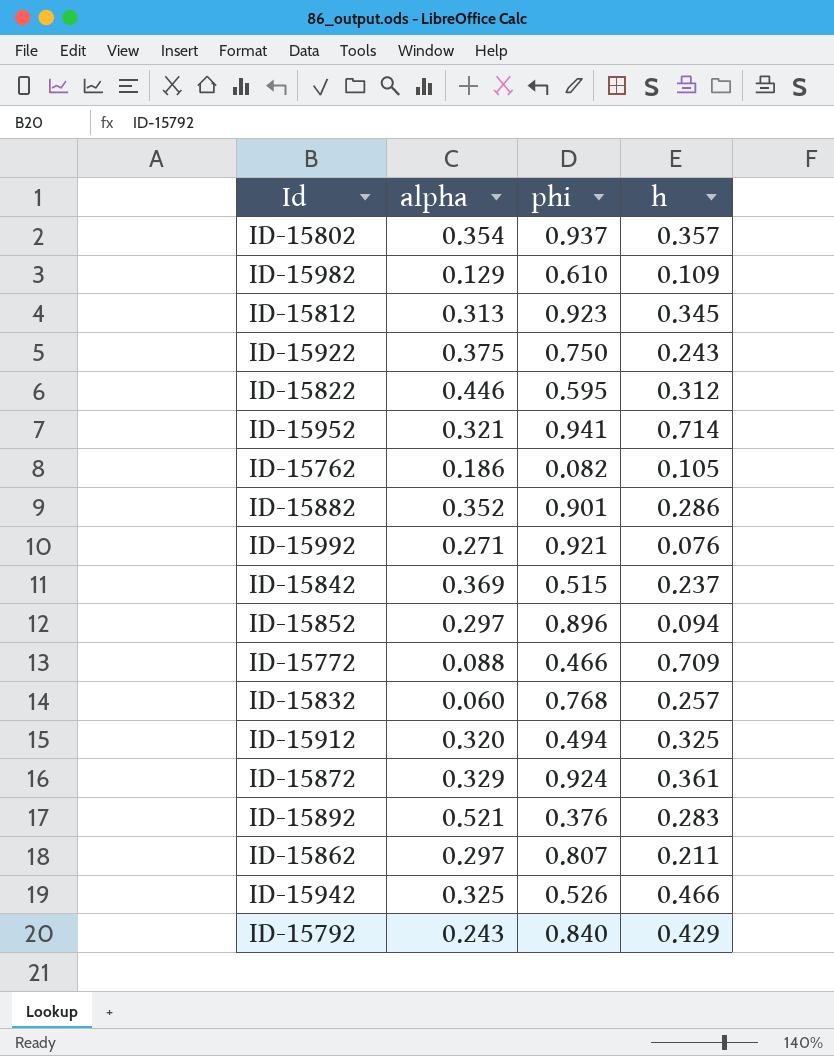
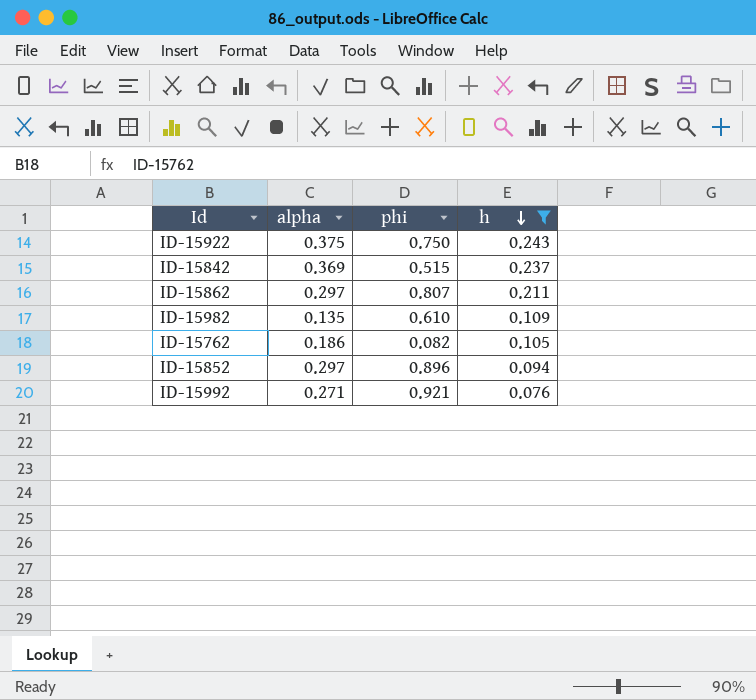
filter: none -> h <= 0.243
row order: none -> h descending
ID-15982 | alpha: 0.129 -> 0.135

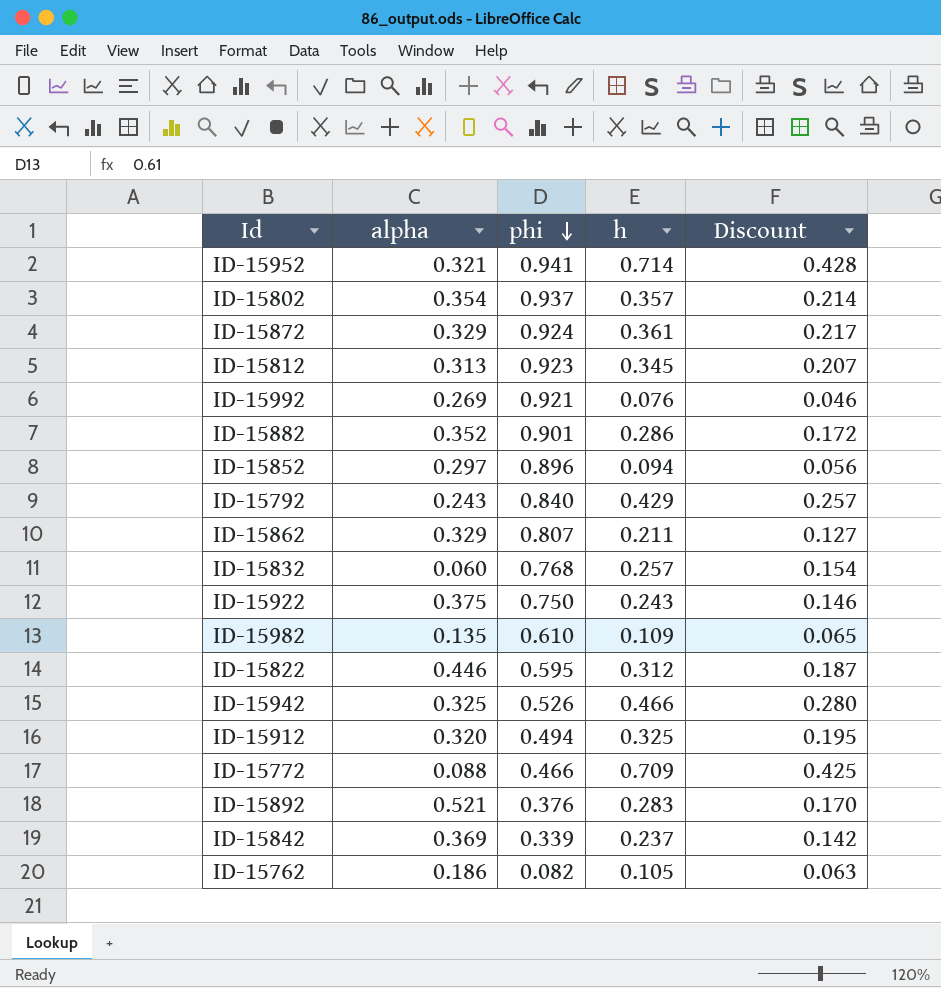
filter: h <= 0.243 -> none
row order: h descending -> phi descending
column Discount | formula: none -> [h] * 0.6
ID-15992 | alpha: 0.271 -> 0.269
ID-15862 | alpha: 0.297 -> 0.329
ID-15842 | phi: 0.515 -> 0.339

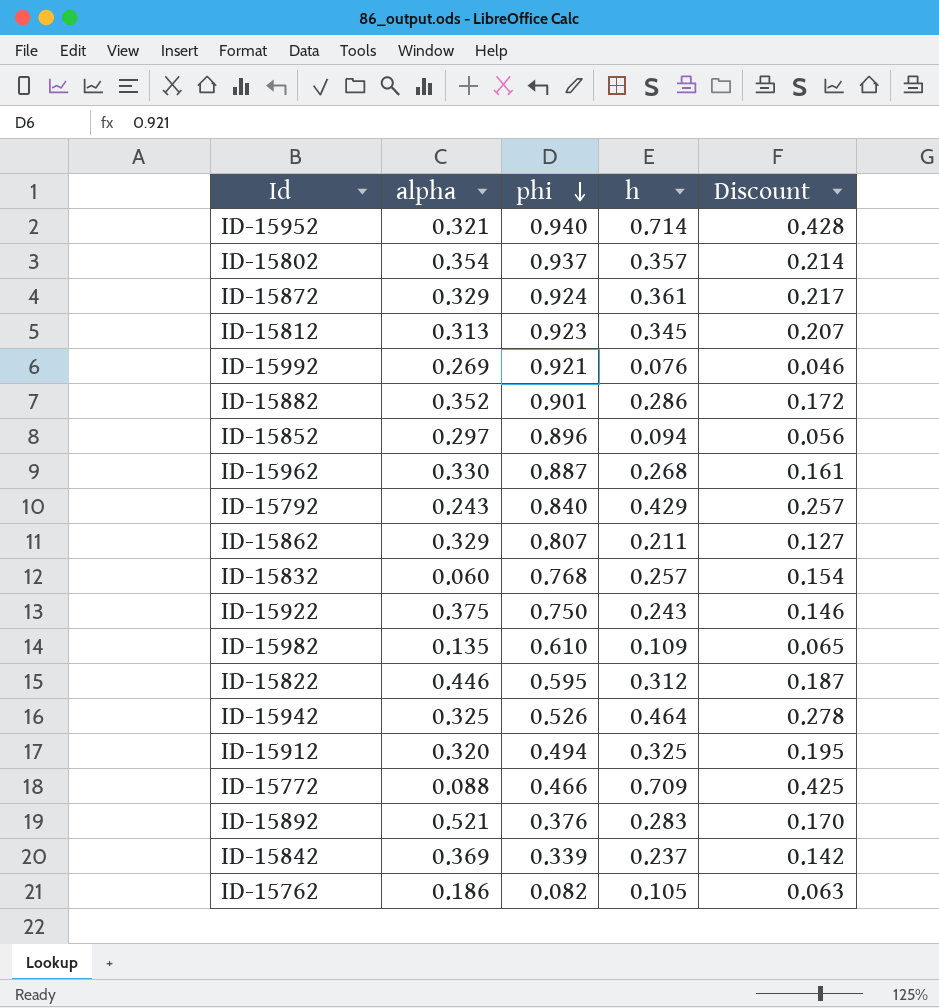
ID-15952 | phi: 0.941 -> 0.940
row ID-15962: none -> 0.330 | 0.887 | 0.268 | 0.161
ID-15942 | h: 0.466 -> 0.464
ID-15942 | Discount: 0.280 -> 0.278

